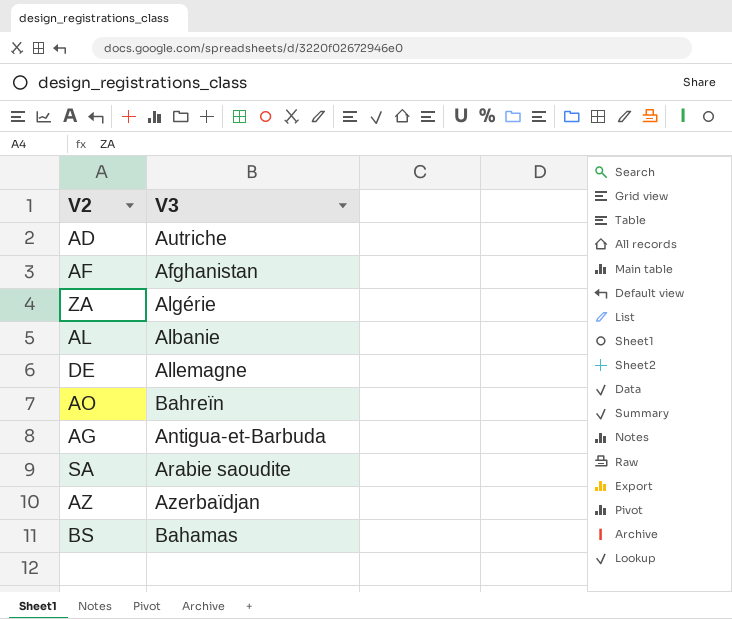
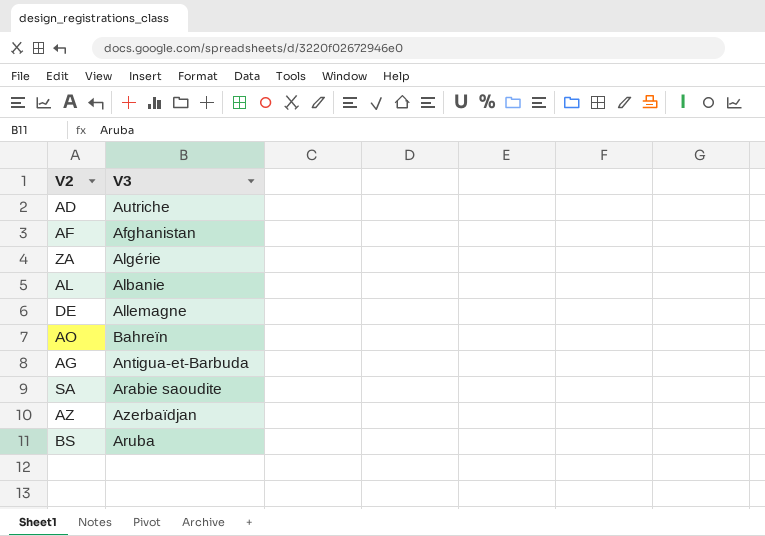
BS | V3: Bahamas -> Aruba

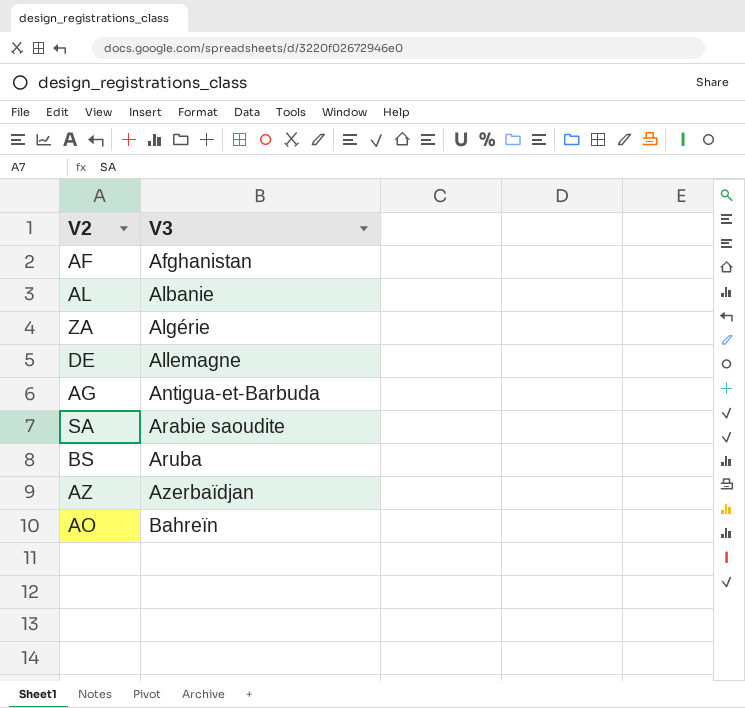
row order: none -> V3 ascending
row AD: Autriche -> none

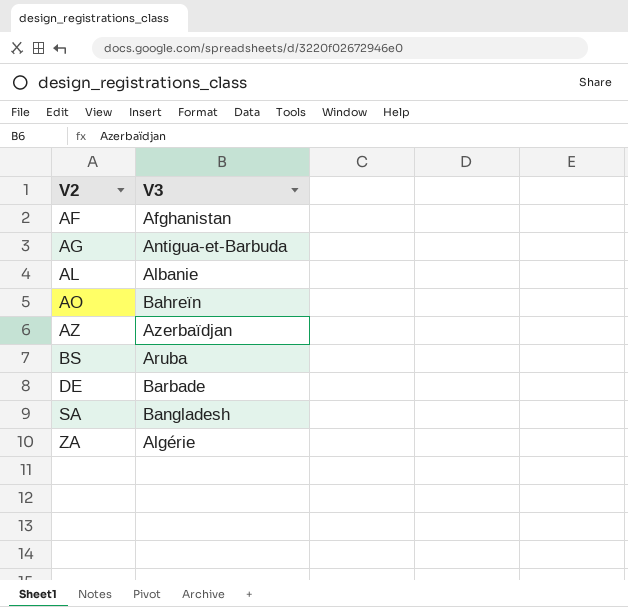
row order: V3 ascending -> V2 ascending
DE | V3: Allemagne -> Barbade
SA | V3: Arabie saoudite -> Bangladesh

